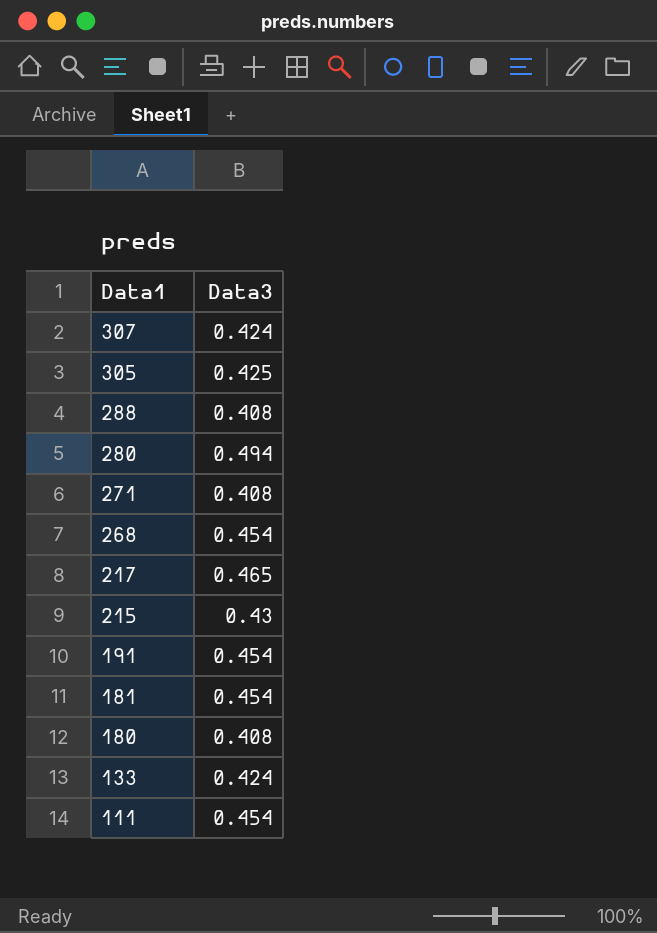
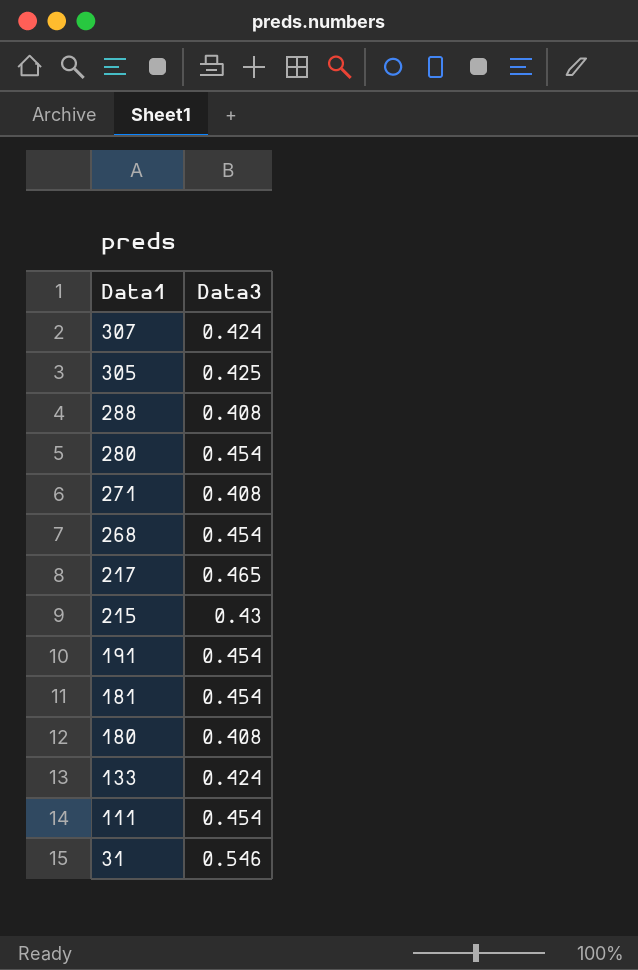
280 | Data3: 0.494 -> 0.454
row 31: none -> 0.546

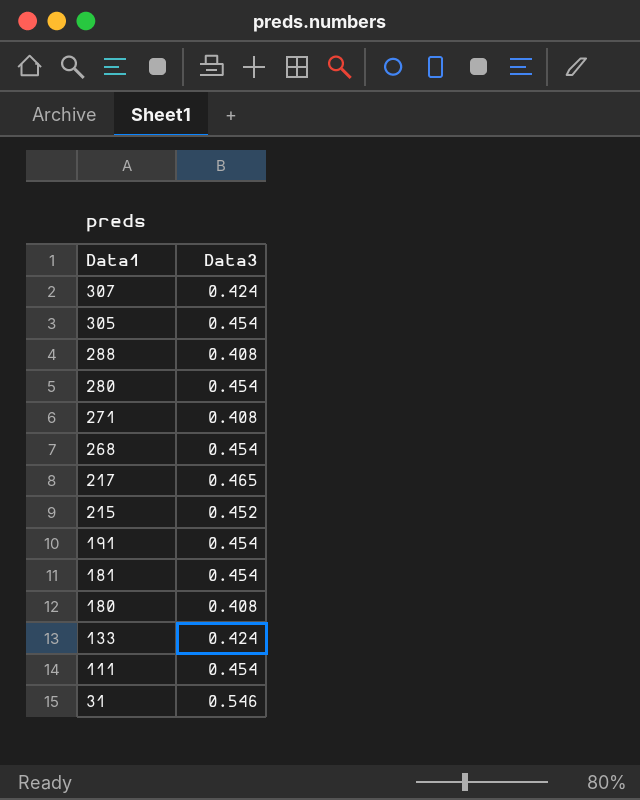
305 | Data3: 0.425 -> 0.454
215 | Data3: 0.43 -> 0.452

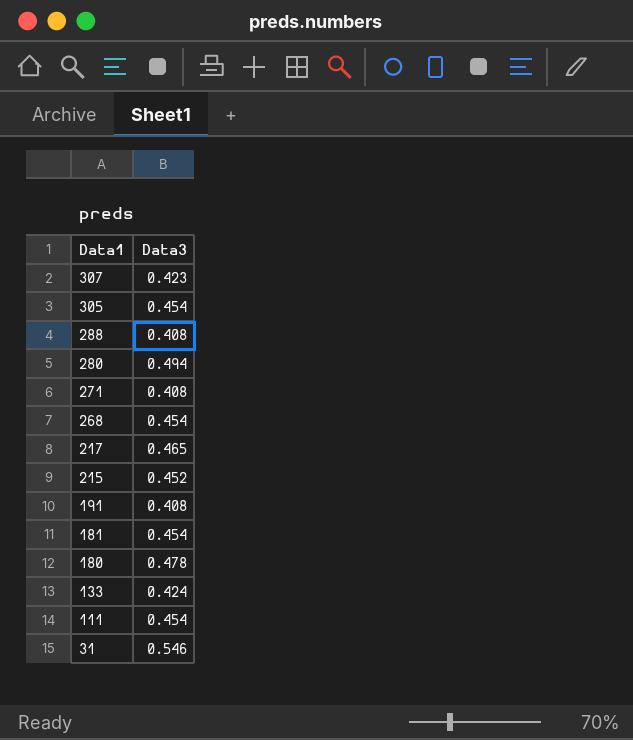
307 | Data3: 0.424 -> 0.423
280 | Data3: 0.454 -> 0.494
191 | Data3: 0.454 -> 0.408
180 | Data3: 0.408 -> 0.478

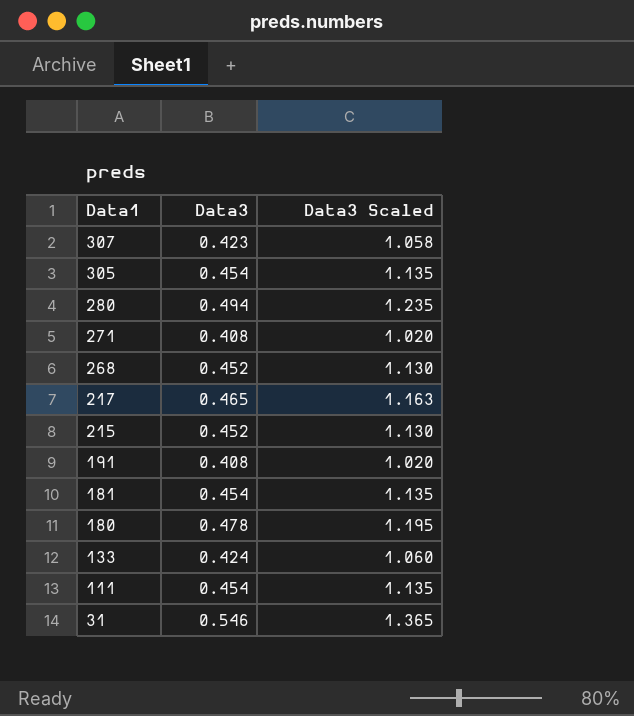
column Data3 Scaled | formula: none -> [Data3] * 2.5
row 288: 0.408 -> none
268 | Data3: 0.454 -> 0.452

